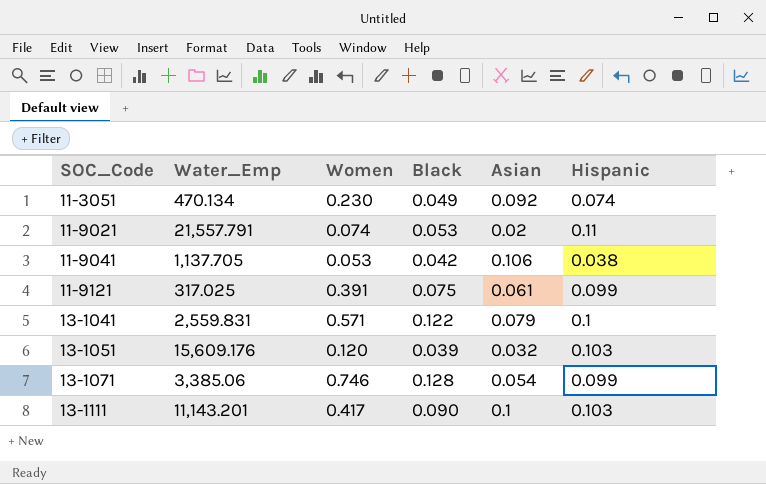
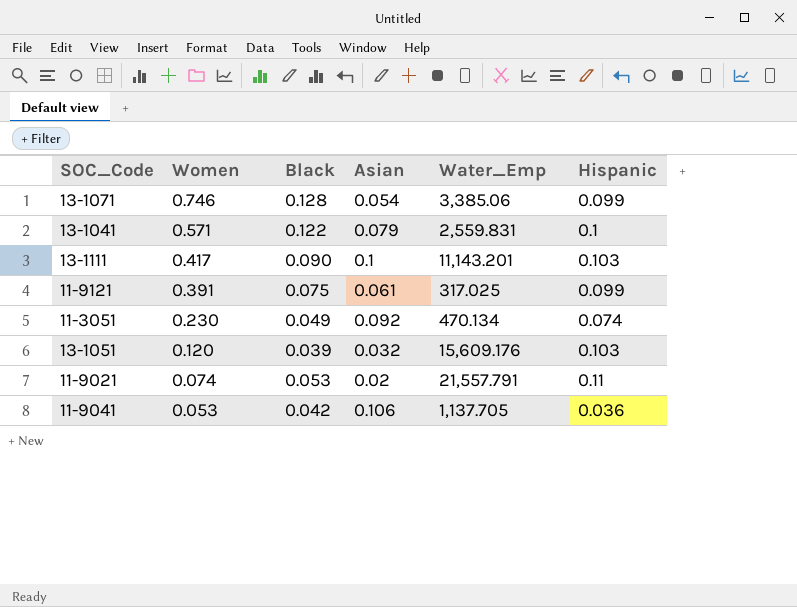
row order: SOC_Code ascending -> Women descending
column Water_Emp | position: 2 -> 5
11-9041 | Hispanic: 0.038 -> 0.036

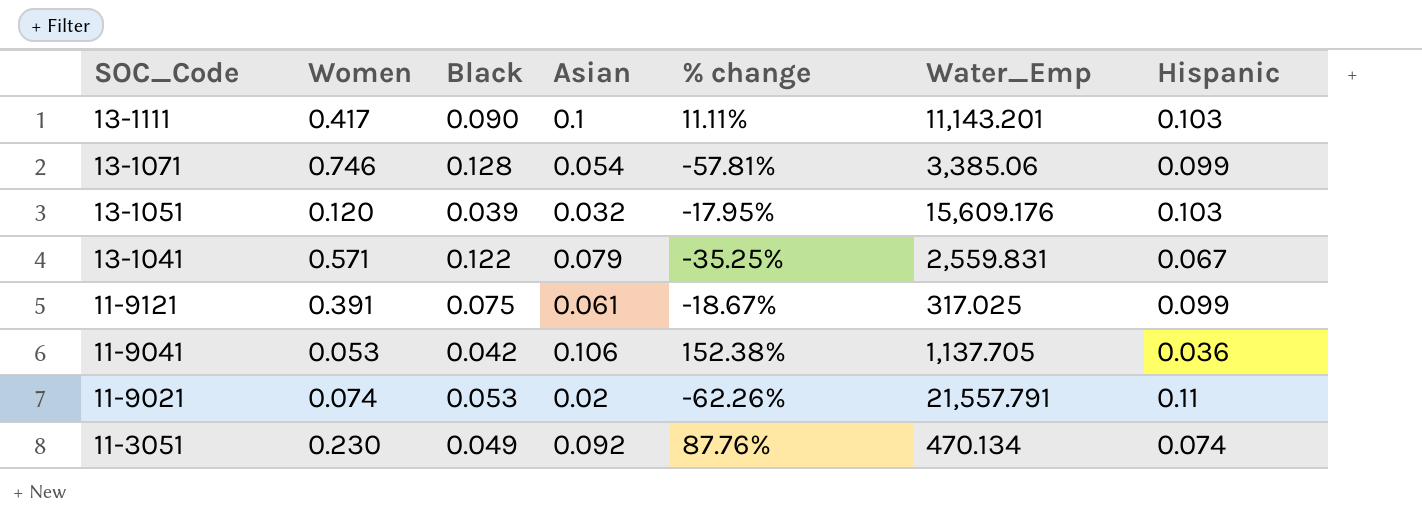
row order: Women descending -> SOC_Code descending
column % change | formula: none -> ([Asian] - [Black]) / [Black]
13-1041 | Hispanic: 0.1 -> 0.067

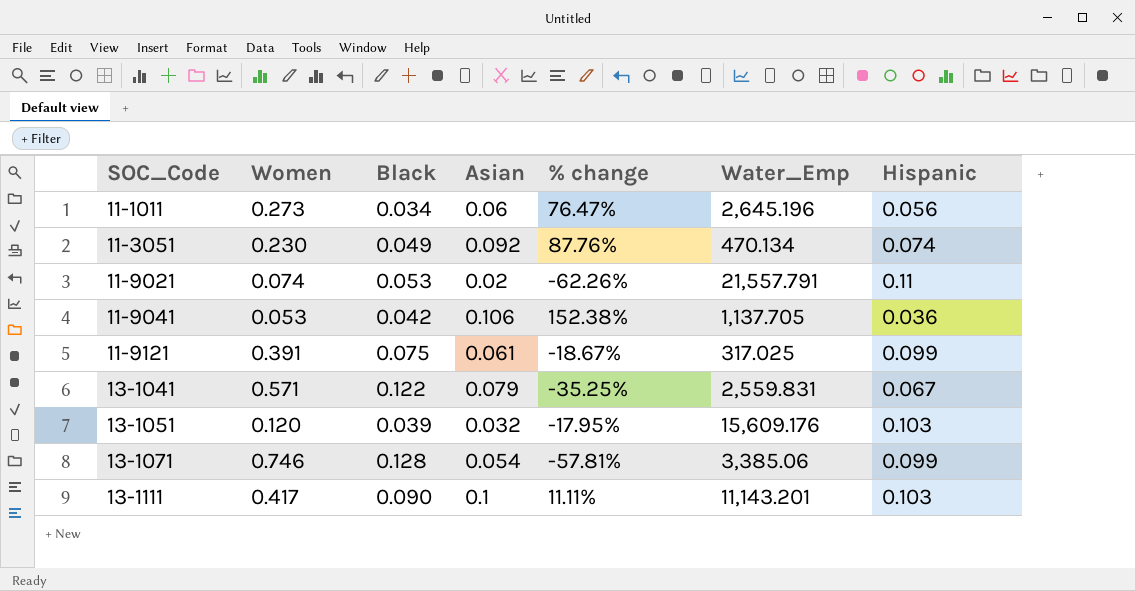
row order: SOC_Code descending -> SOC_Code ascending
row 11-1011: none -> 0.273 | 0.034 | 0.06 | 76.47% | 2,645.196 | 0.056

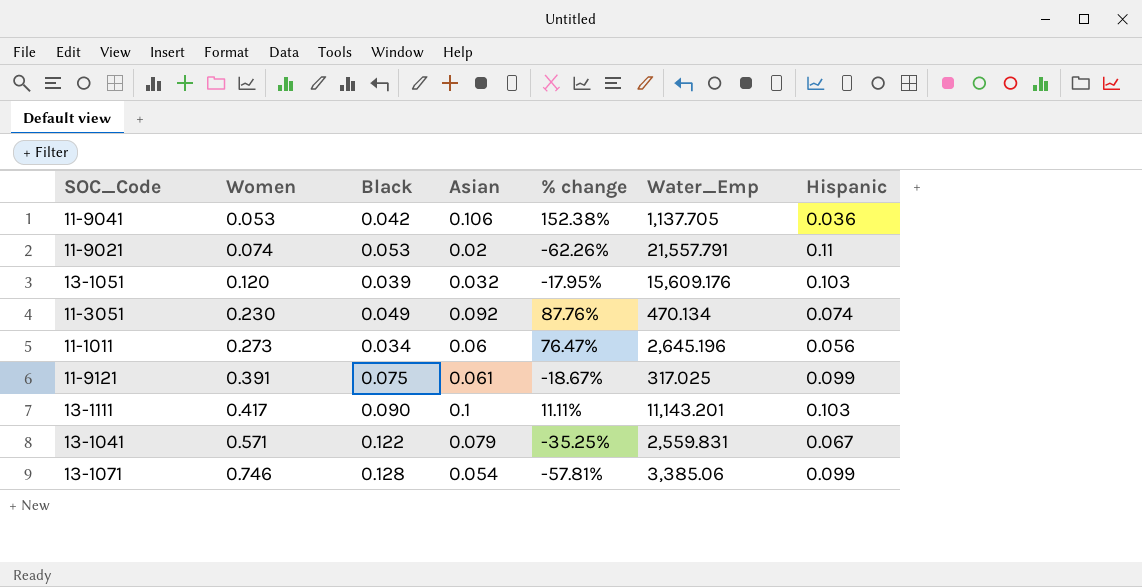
row order: SOC_Code ascending -> Women ascending

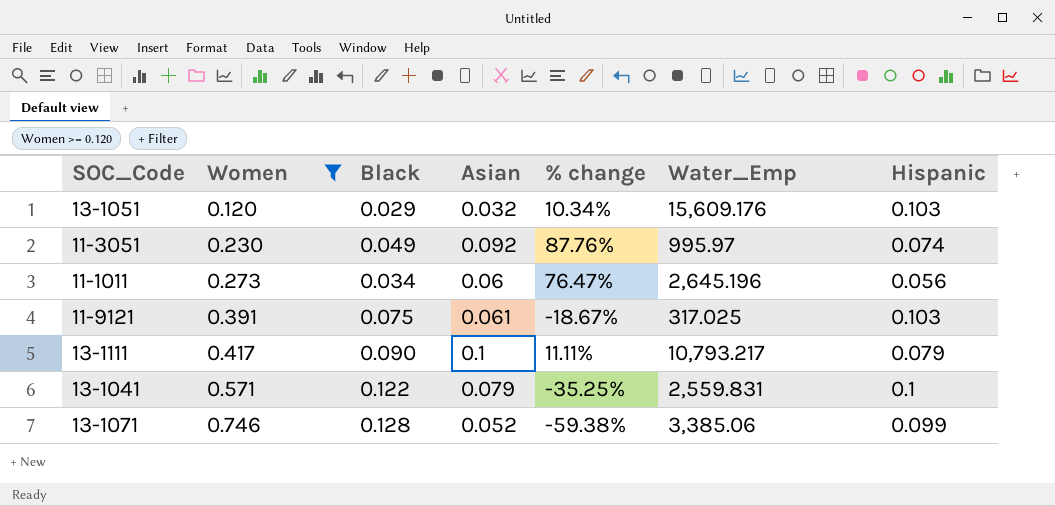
filter: none -> Women >= 0.120
13-1051 | Black: 0.039 -> 0.029
13-1051 | % change: -17.95% -> 10.34%
11-3051 | Water_Emp: 470.134 -> 995.97
11-9121 | Hispanic: 0.099 -> 0.103
13-1111 | Water_Emp: 11,143.201 -> 10,793.217
13-1111 | Hispanic: 0.103 -> 0.079
13-1041 | Hispanic: 0.067 -> 0.1
13-1071 | Asian: 0.054 -> 0.052
13-1071 | % change: -57.81% -> -59.38%

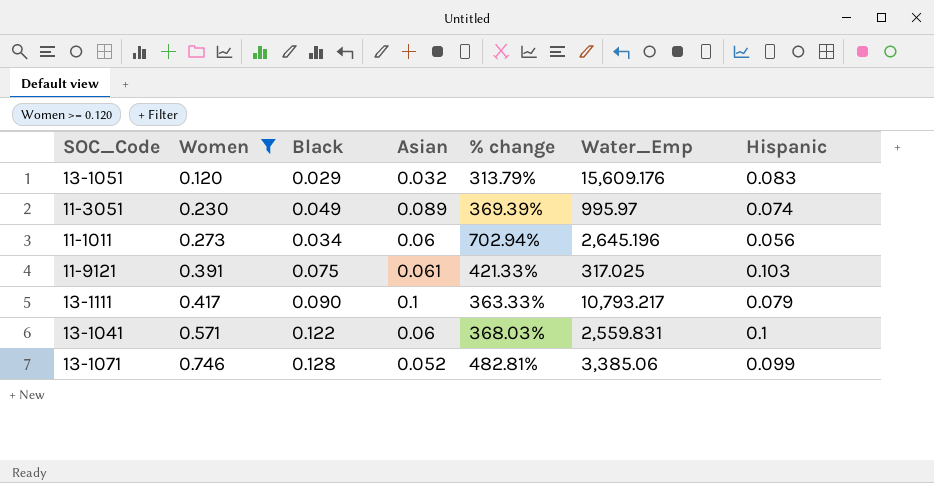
column % change | formula: ([Asian] - [Black]) / [Black] -> ([Women] - [Black]) / [Black]
13-1051 | Hispanic: 0.103 -> 0.083
11-3051 | Asian: 0.092 -> 0.089
13-1041 | Asian: 0.079 -> 0.06

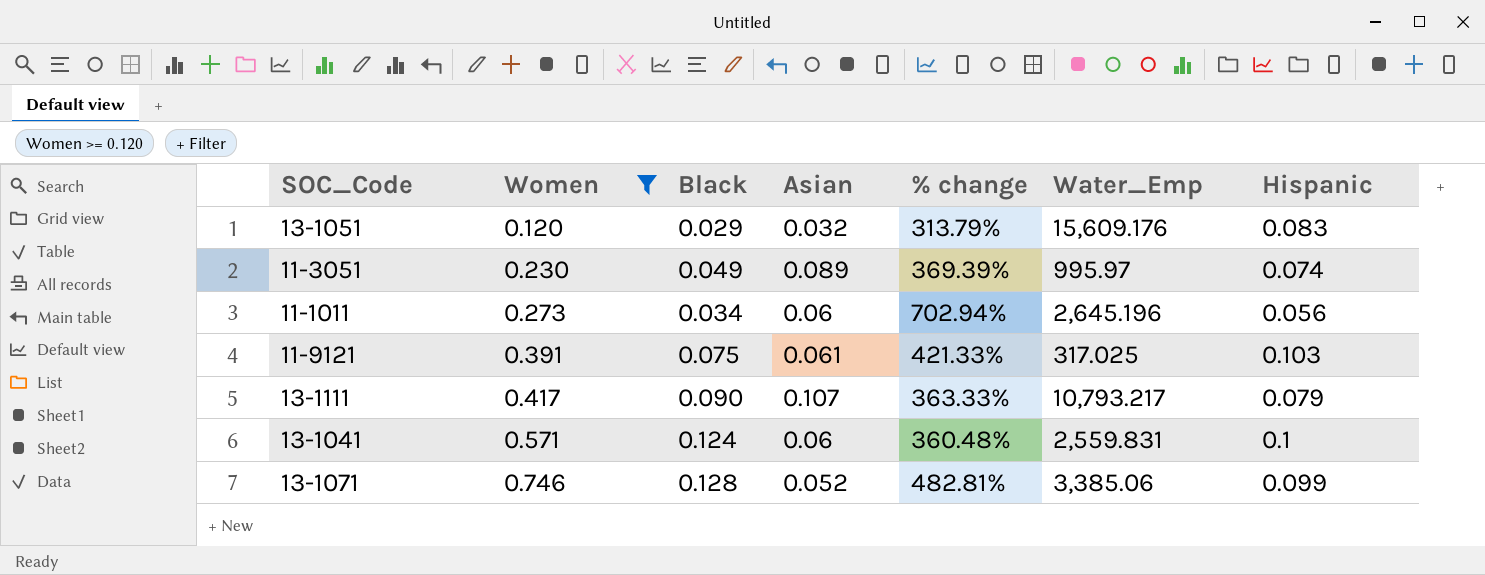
13-1111 | Asian: 0.1 -> 0.107
13-1041 | Black: 0.122 -> 0.124
13-1041 | % change: 368.03% -> 360.48%

